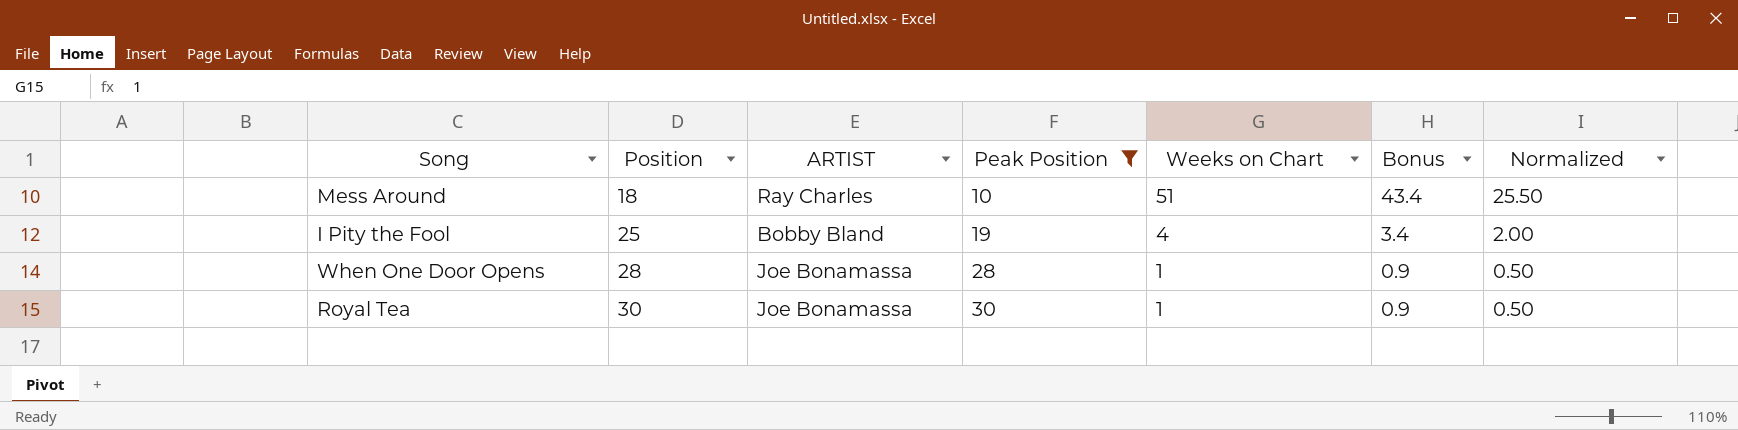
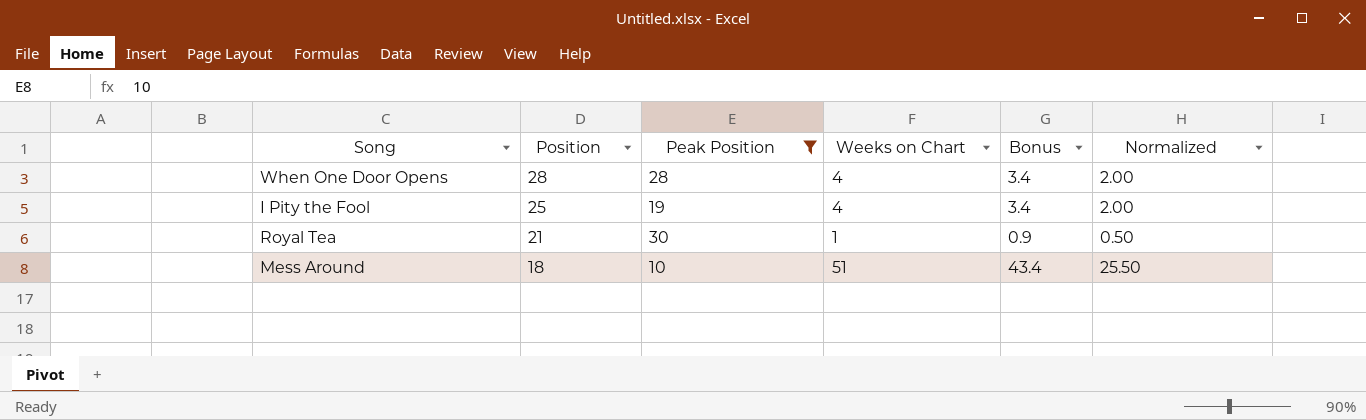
row order: Position ascending -> Position descending
column ARTIST | position: 3 -> none
When One Door Opens | Weeks on Chart: 1 -> 4
When One Door Opens | Bonus: 0.9 -> 3.4
When One Door Opens | Normalized: 0.50 -> 2.00
Royal Tea | Position: 30 -> 21

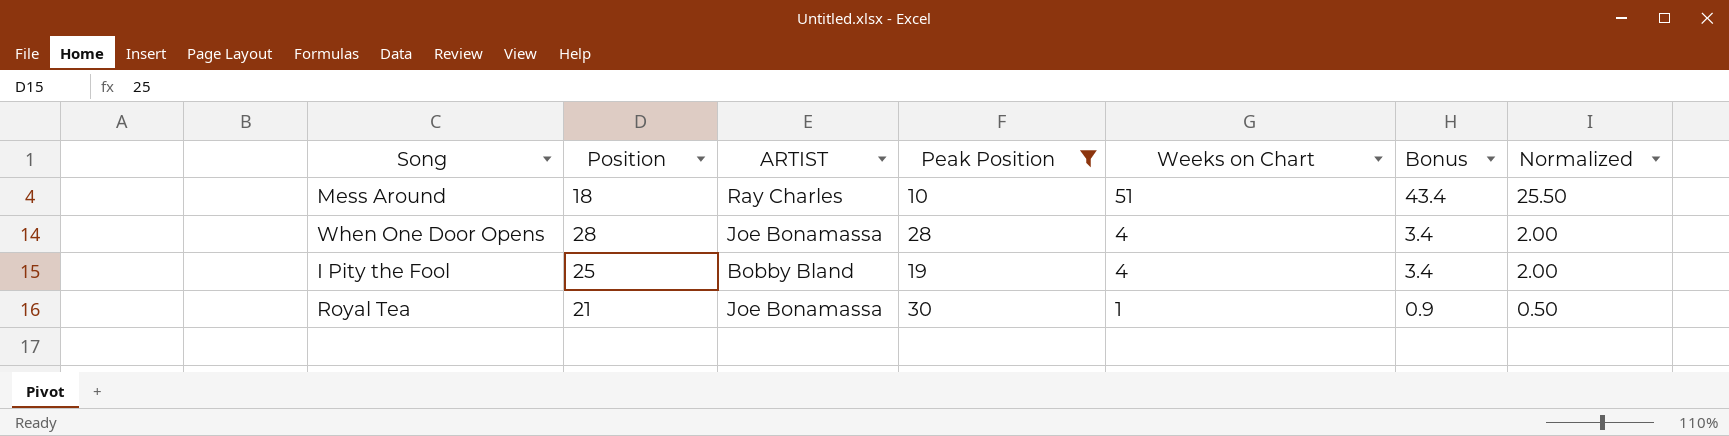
row order: Position descending -> Weeks on Chart descending
column ARTIST | position: none -> 3

